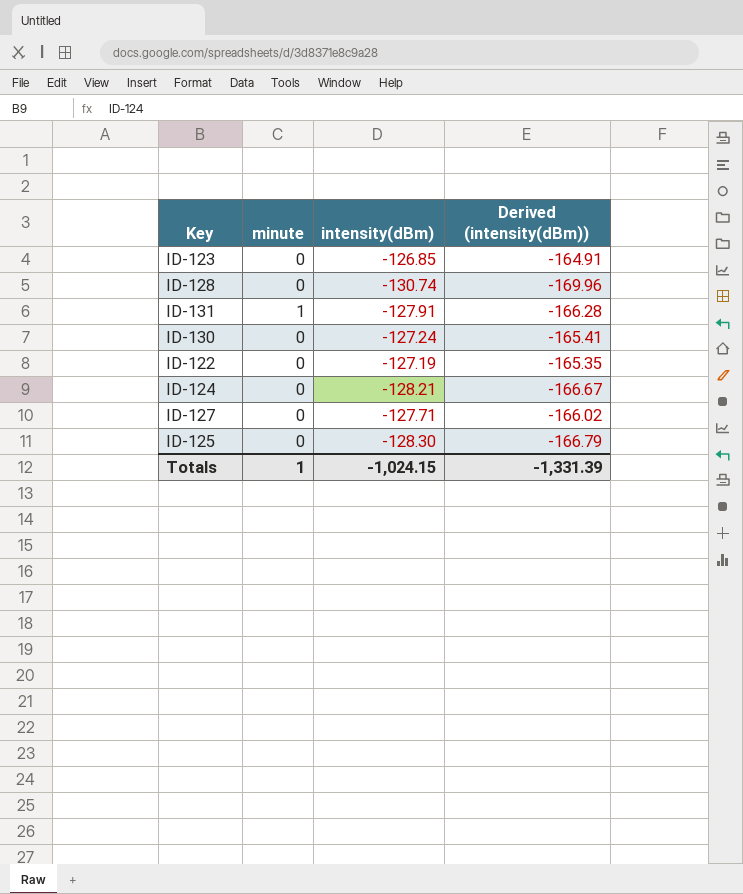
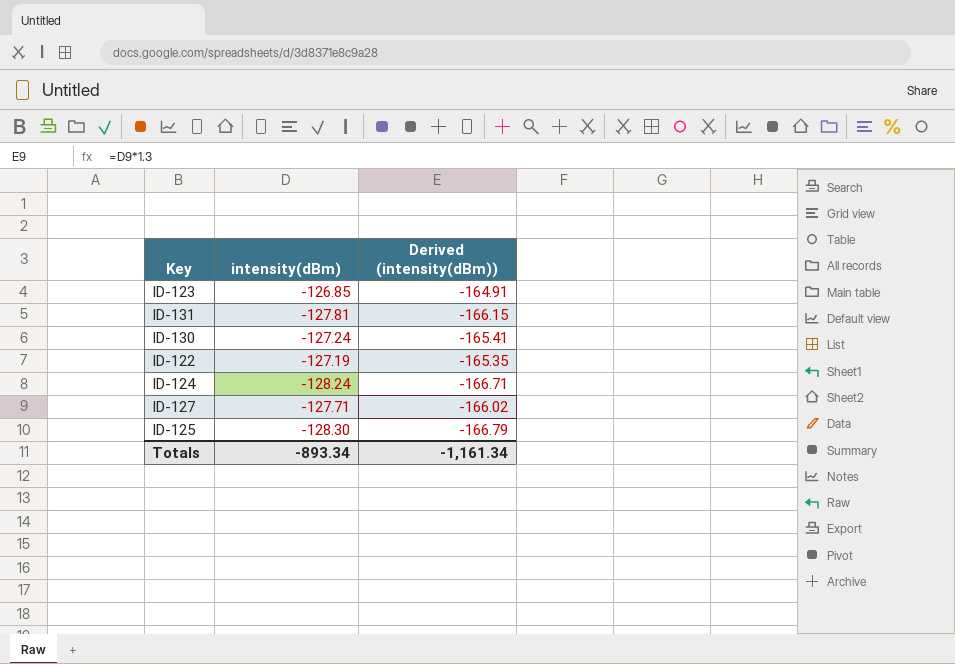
column minute | position: 2 -> none
row ID-128: 0 | -130.74 | -169.96 -> none
ID-131 | intensity(dBm): -127.91 -> -127.81
ID-131 | Derived (intensity(dBm)): -166.28 -> -166.15
ID-124 | intensity(dBm): -128.21 -> -128.24
ID-124 | Derived (intensity(dBm)): -166.67 -> -166.71
Totals | intensity(dBm): -1,024.15 -> -893.34
Totals | Derived (intensity(dBm)): -1,331.39 -> -1,161.34

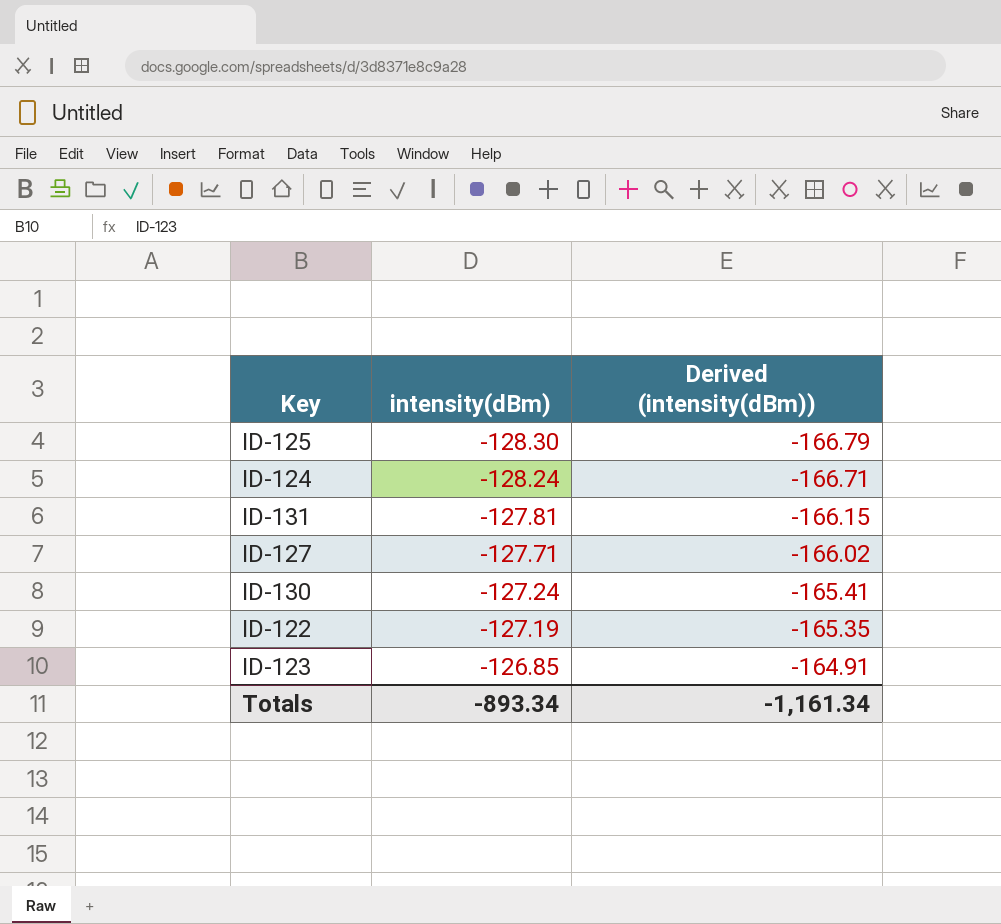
row order: none -> intensity(dBm) ascending

